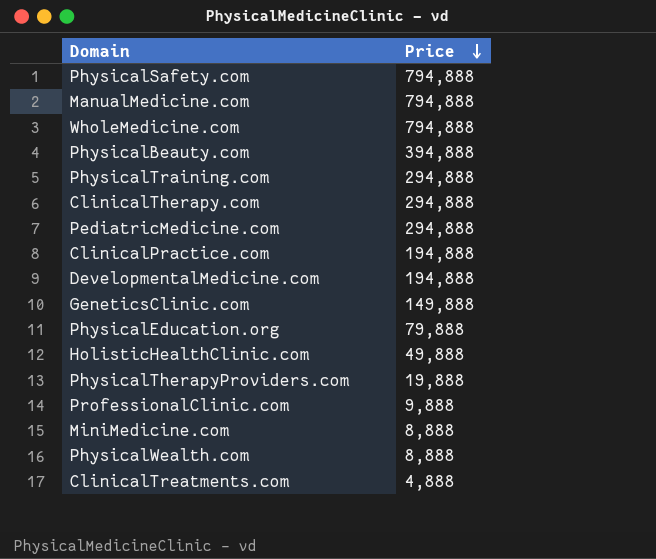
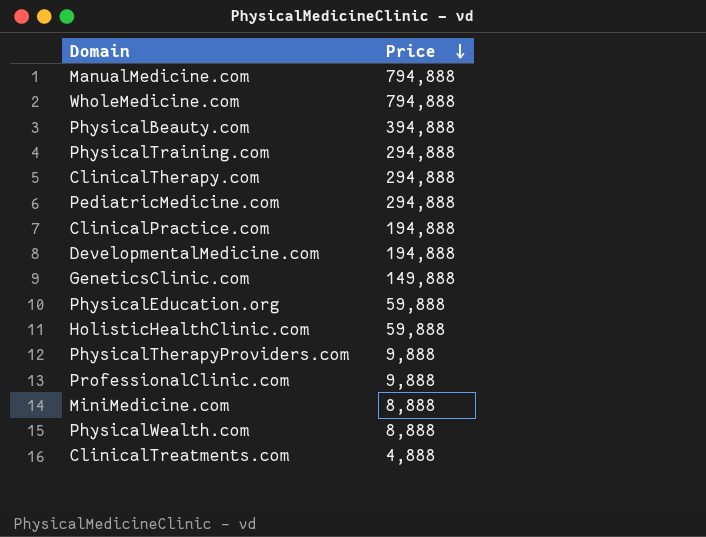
row PhysicalSafety.com: 794,888 -> none
PhysicalEducation.org | Price: 79,888 -> 59,888
HolisticHealthClinic.com | Price: 49,888 -> 59,888
PhysicalTherapyProviders.com | Price: 19,888 -> 9,888

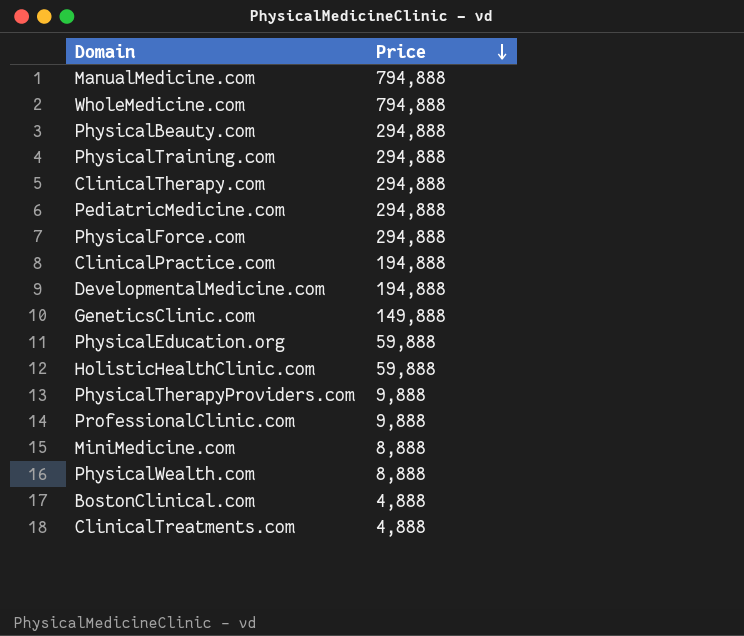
PhysicalBeauty.com | Price: 394,888 -> 294,888
row PhysicalForce.com: none -> 294,888
row BostonClinical.com: none -> 4,888

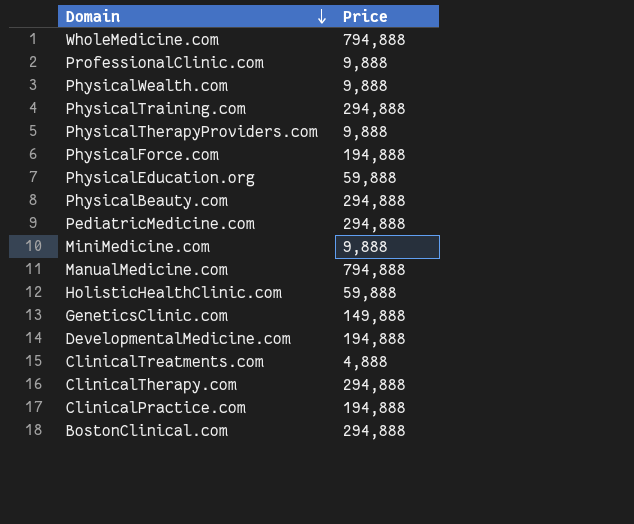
row order: Price descending -> Domain descending
PhysicalWealth.com | Price: 8,888 -> 9,888
PhysicalForce.com | Price: 294,888 -> 194,888
MiniMedicine.com | Price: 8,888 -> 9,888
BostonClinical.com | Price: 4,888 -> 294,888

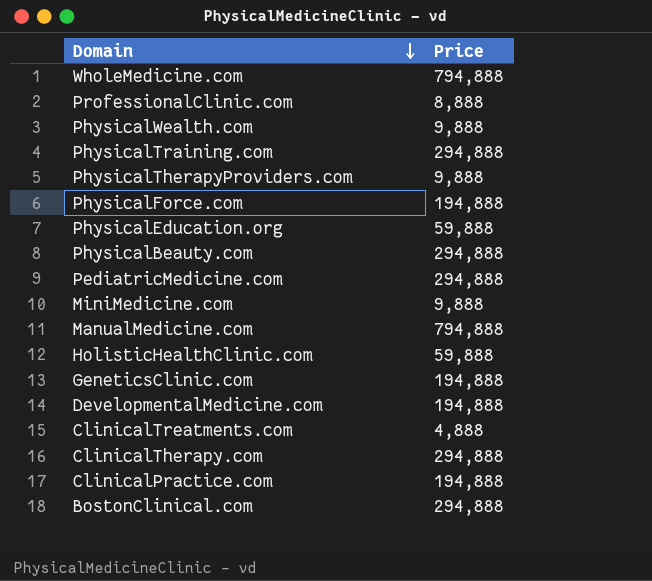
ProfessionalClinic.com | Price: 9,888 -> 8,888
GeneticsClinic.com | Price: 149,888 -> 194,888

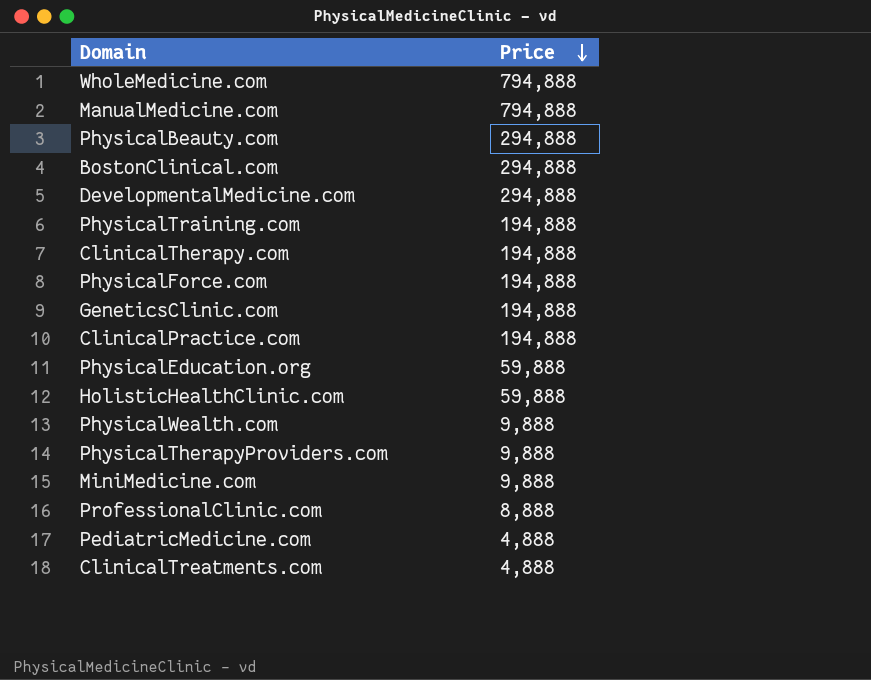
row order: Domain descending -> Price descending
DevelopmentalMedicine.com | Price: 194,888 -> 294,888
PhysicalTraining.com | Price: 294,888 -> 194,888
ClinicalTherapy.com | Price: 294,888 -> 194,888
PediatricMedicine.com | Price: 294,888 -> 4,888

